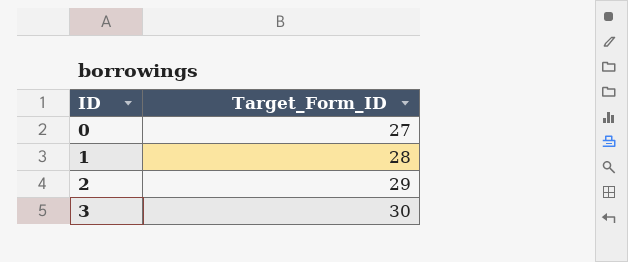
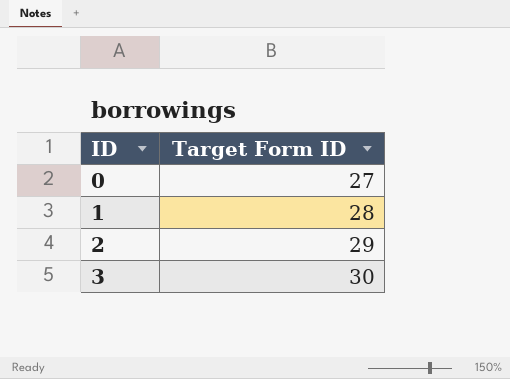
column name: Target_Form_ID -> Target Form ID

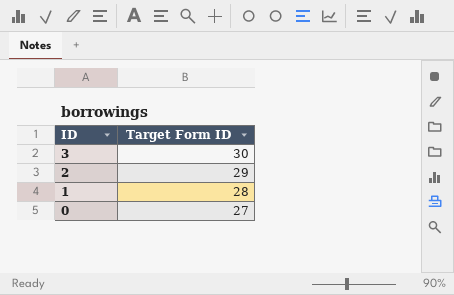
row order: ID ascending -> ID descending

